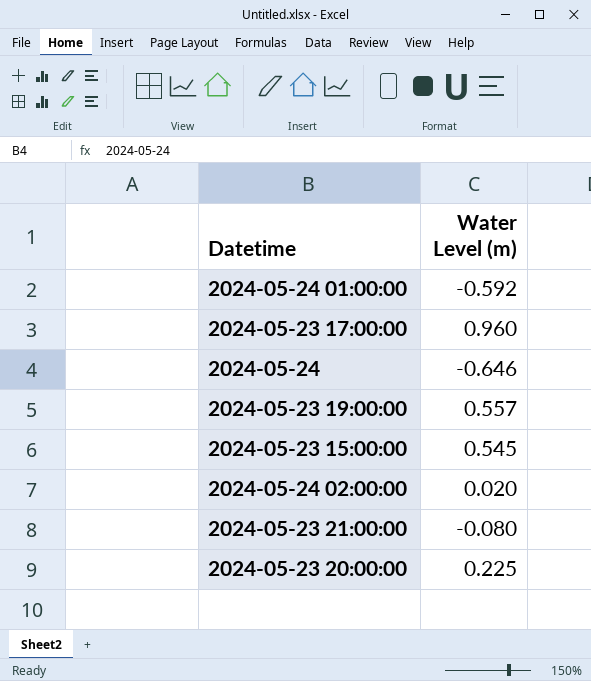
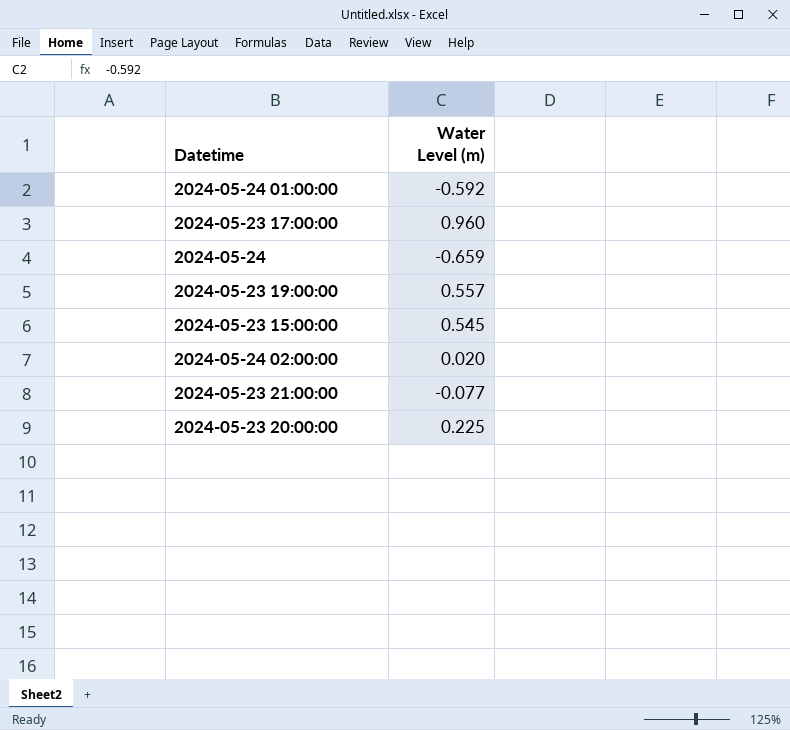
2024-05-24 | Water Level (m): -0.646 -> -0.659
2024-05-23 21:00:00 | Water Level (m): -0.080 -> -0.077

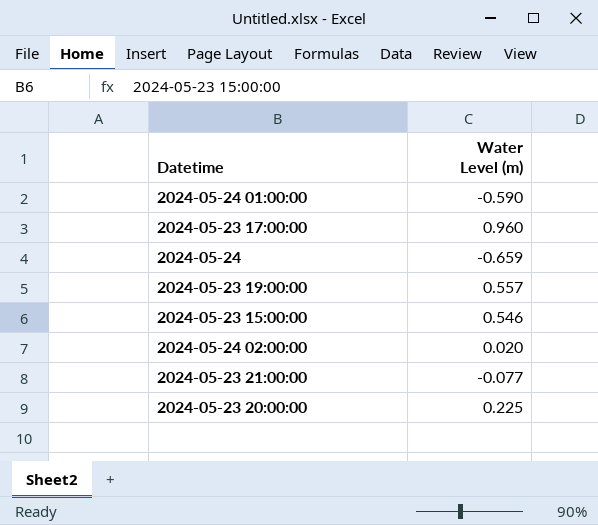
2024-05-24 01:00:00 | Water Level (m): -0.592 -> -0.590
2024-05-23 15:00:00 | Water Level (m): 0.545 -> 0.546

